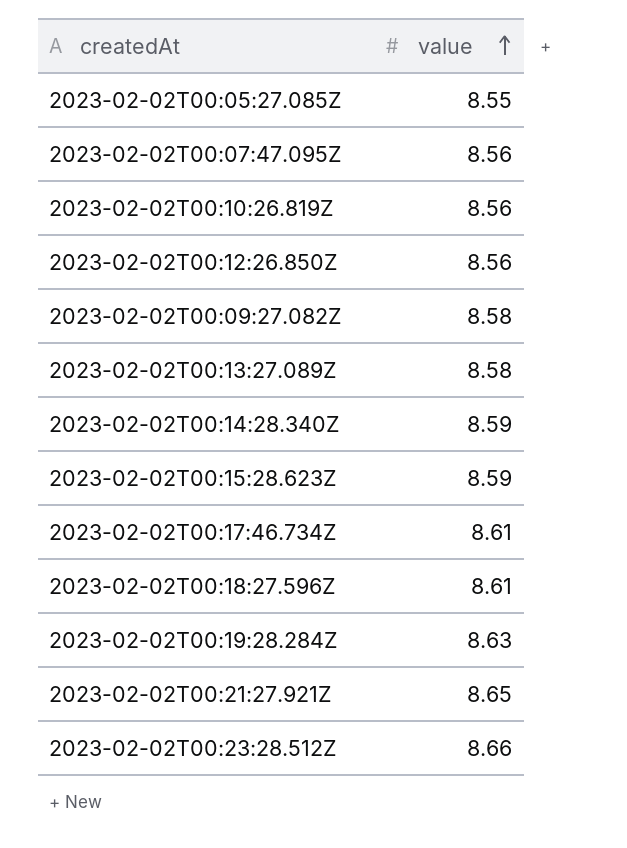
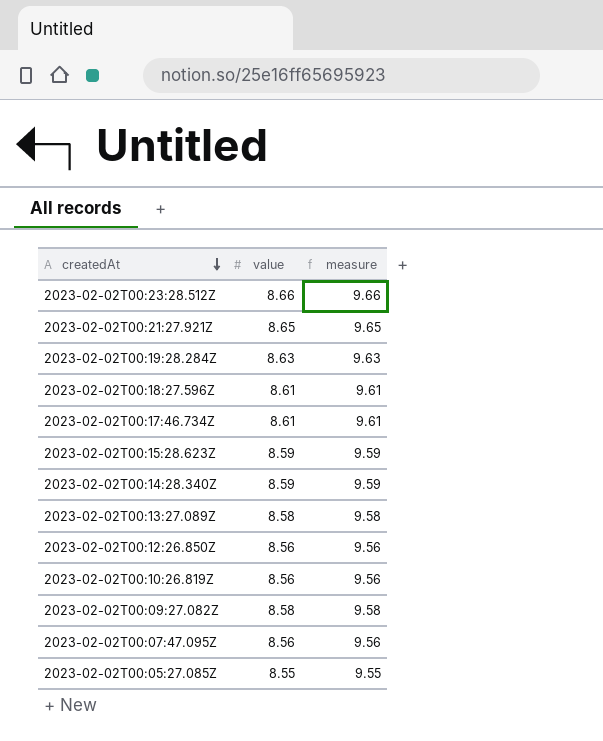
row order: value ascending -> createdAt descending
column measure | formula: none -> [value] + 1

